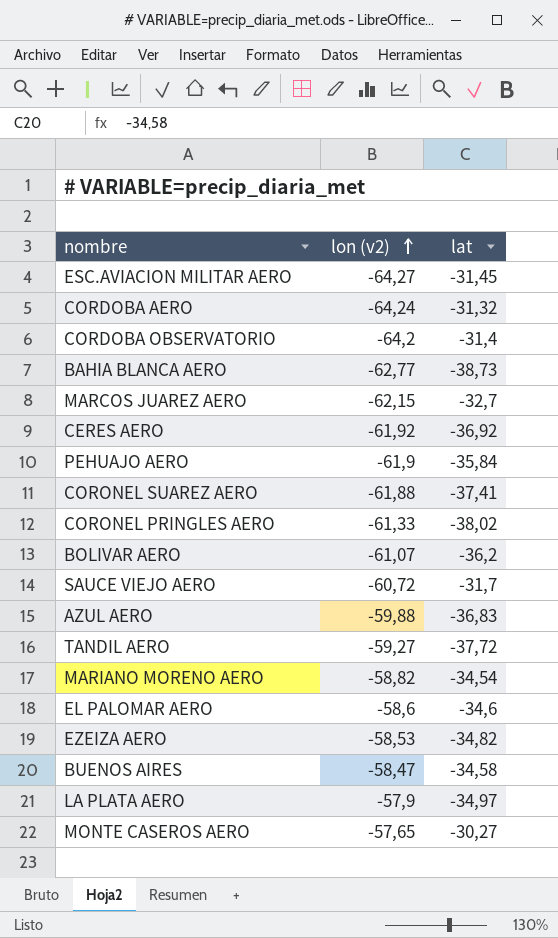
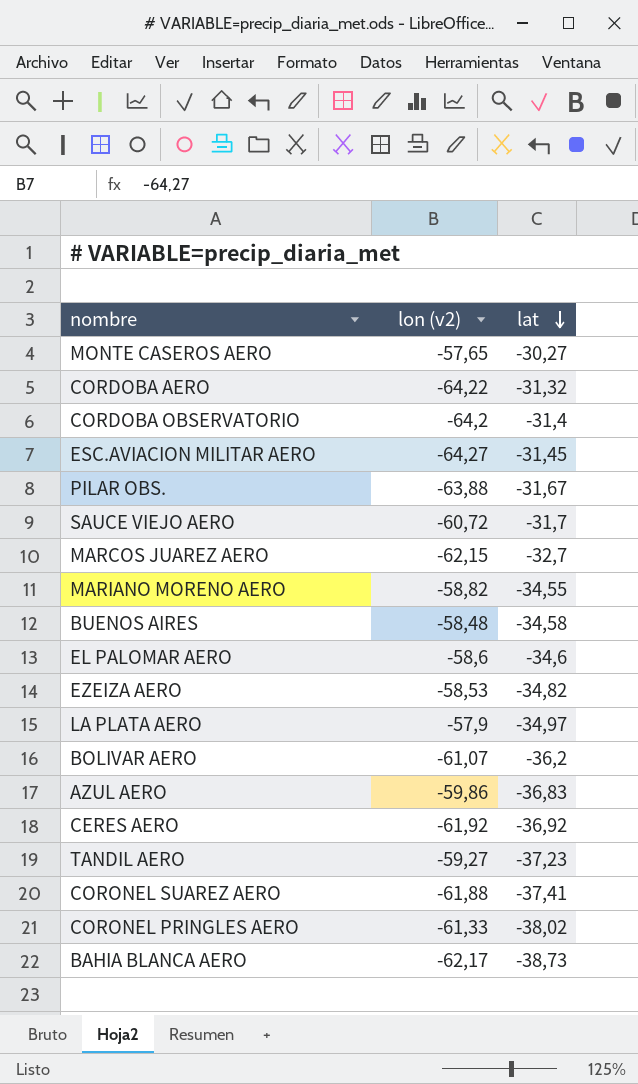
row order: lon (v2) ascending -> lat descending
row PEHUAJO AERO: -61,9 | -35,84 -> none
CORDOBA AERO | lon (v2): -64,24 -> -64,22
row PILAR OBS.: none -> -63,88 | -31,67
MARIANO MORENO AERO | lat: -34,54 -> -34,55
BUENOS AIRES | lon (v2): -58,47 -> -58,48
AZUL AERO | lon (v2): -59,88 -> -59,86
TANDIL AERO | lat: -37,72 -> -37,23
BAHIA BLANCA AERO | lon (v2): -62,77 -> -62,17

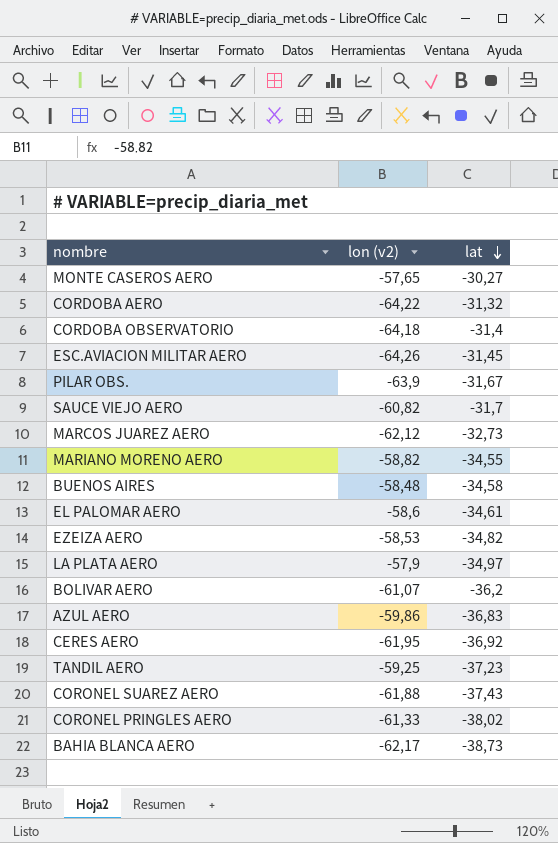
CORDOBA OBSERVATORIO | lon (v2): -64,2 -> -64,18
ESC.AVIACION MILITAR AERO | lon (v2): -64,27 -> -64,26
PILAR OBS. | lon (v2): -63,88 -> -63,9
SAUCE VIEJO AERO | lon (v2): -60,72 -> -60,82
MARCOS JUAREZ AERO | lon (v2): -62,15 -> -62,12
MARCOS JUAREZ AERO | lat: -32,7 -> -32,73
EL PALOMAR AERO | lat: -34,6 -> -34,61
CERES AERO | lon (v2): -61,92 -> -61,95
TANDIL AERO | lon (v2): -59,27 -> -59,25
CORONEL SUAREZ AERO | lat: -37,41 -> -37,43

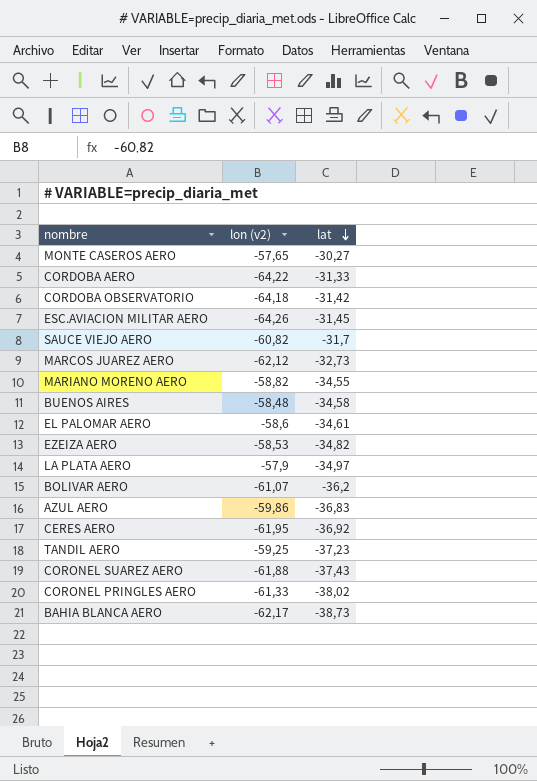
row PILAR OBS.: -63,9 | -31,67 -> none
CORDOBA AERO | lat: -31,32 -> -31,33
CORDOBA OBSERVATORIO | lat: -31,4 -> -31,42

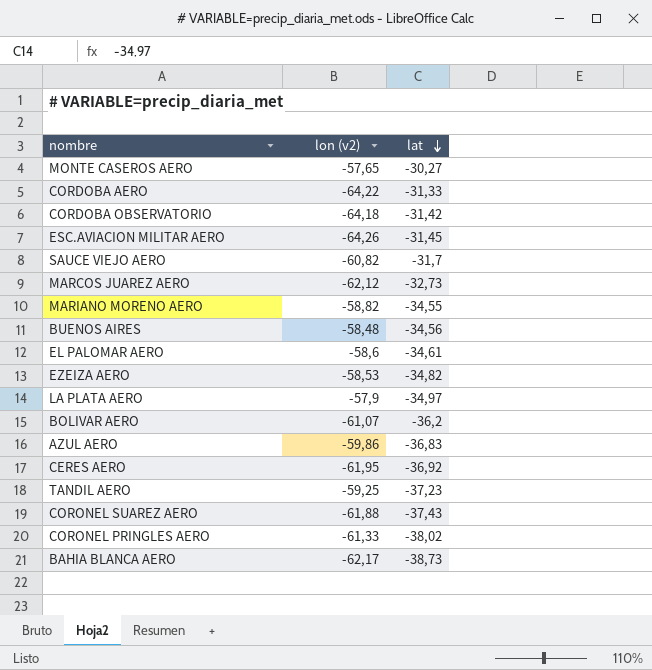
BUENOS AIRES | lat: -34,58 -> -34,56

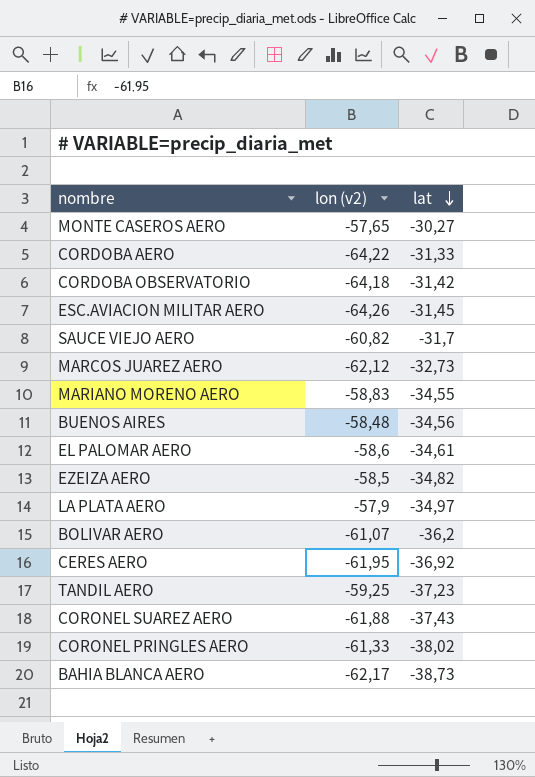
row AZUL AERO: -59,86 | -36,83 -> none
MARIANO MORENO AERO | lon (v2): -58,82 -> -58,83
EZEIZA AERO | lon (v2): -58,53 -> -58,5

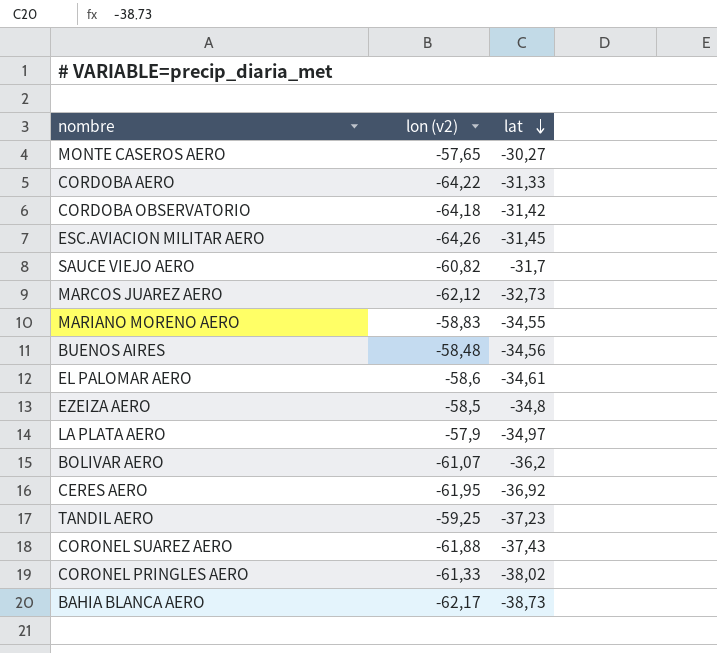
EZEIZA AERO | lat: -34,82 -> -34,8

